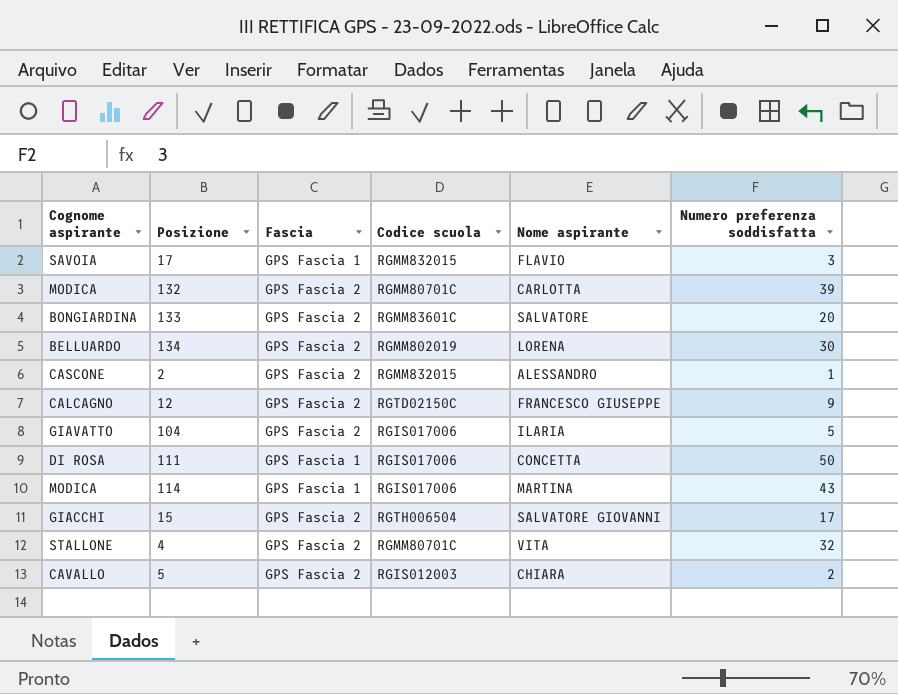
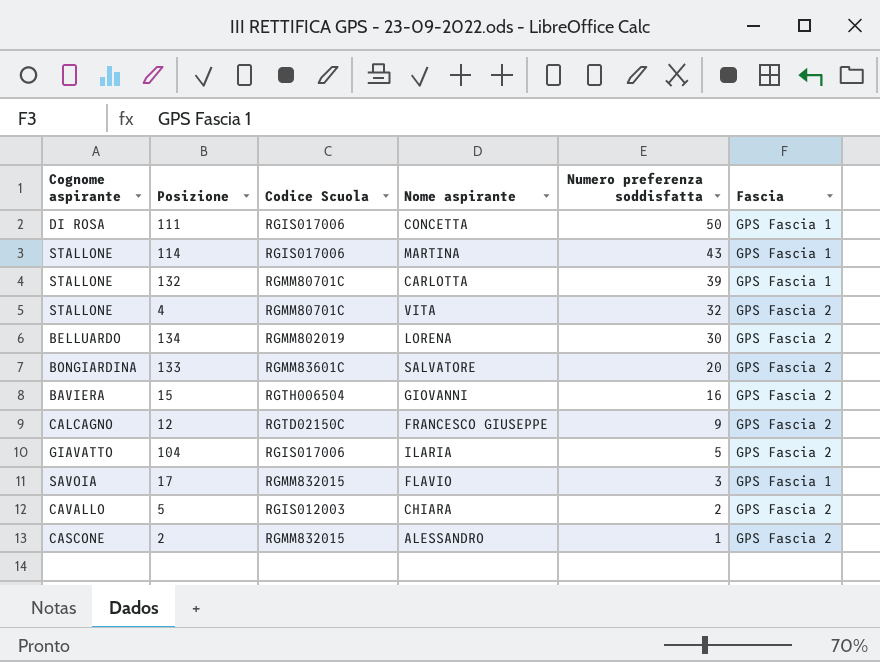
row order: none -> Numero preferenza soddisfatta descending
column name: Codice scuola -> Codice Scuola
column Fascia | position: 3 -> 6
114 | Cognome aspirante: MODICA -> STALLONE
132 | Cognome aspirante: MODICA -> STALLONE
132 | Fascia: GPS Fascia 2 -> GPS Fascia 1
15 | Cognome aspirante: GIACCHI -> BAVIERA
15 | Nome aspirante: SALVATORE GIOVANNI -> GIOVANNI
15 | Numero preferenza soddisfatta: 17 -> 16

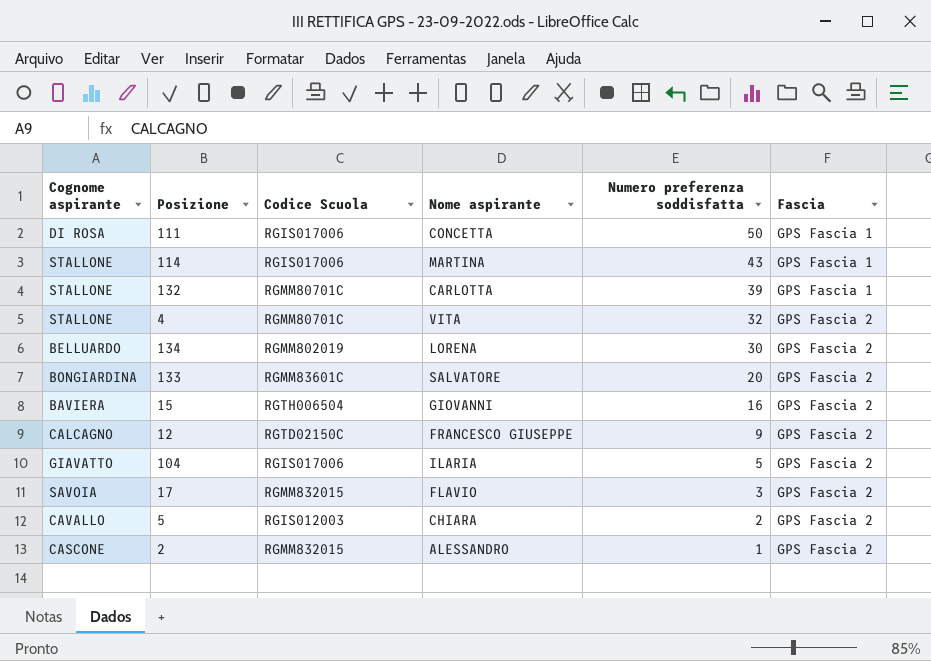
17 | Fascia: GPS Fascia 1 -> GPS Fascia 2

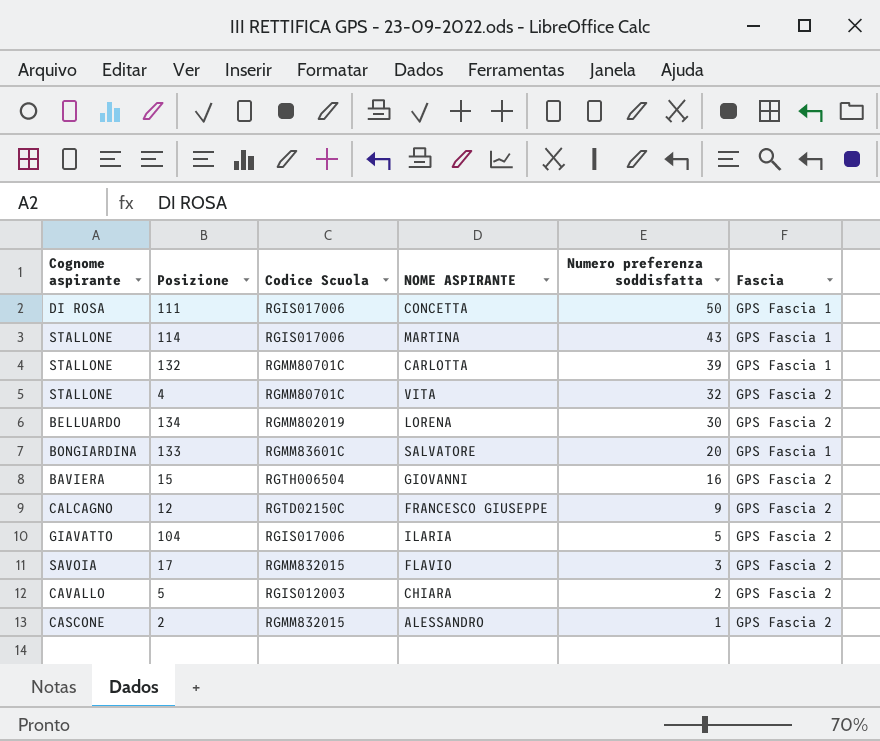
column name: Nome aspirante -> NOME ASPIRANTE
133 | Fascia: GPS Fascia 2 -> GPS Fascia 1

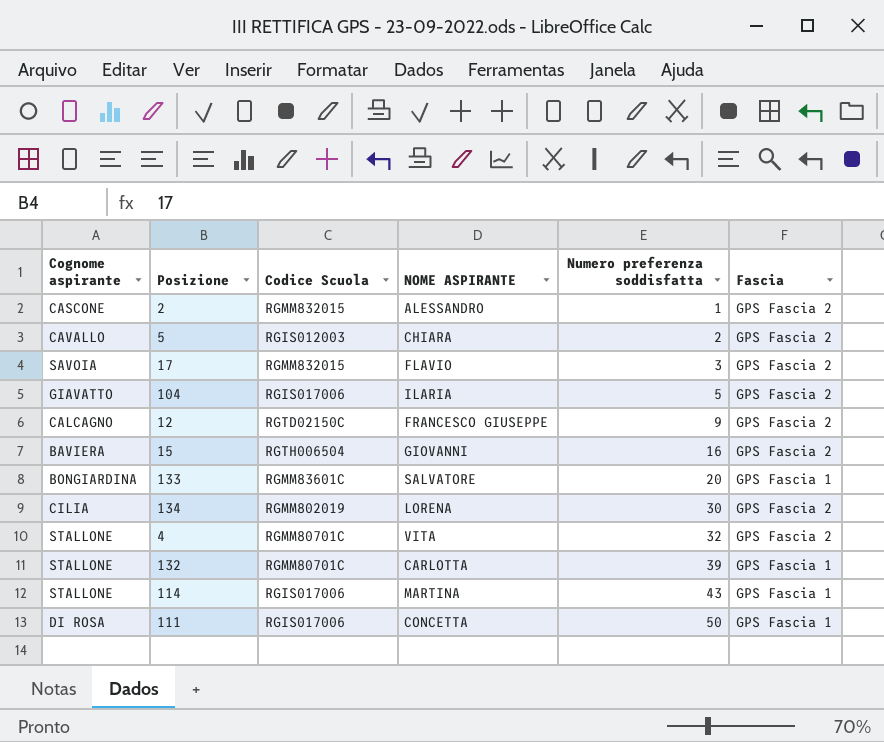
row order: Numero preferenza soddisfatta descending -> Numero preferenza soddisfatta ascending
134 | Cognome aspirante: BELLUARDO -> CILIA

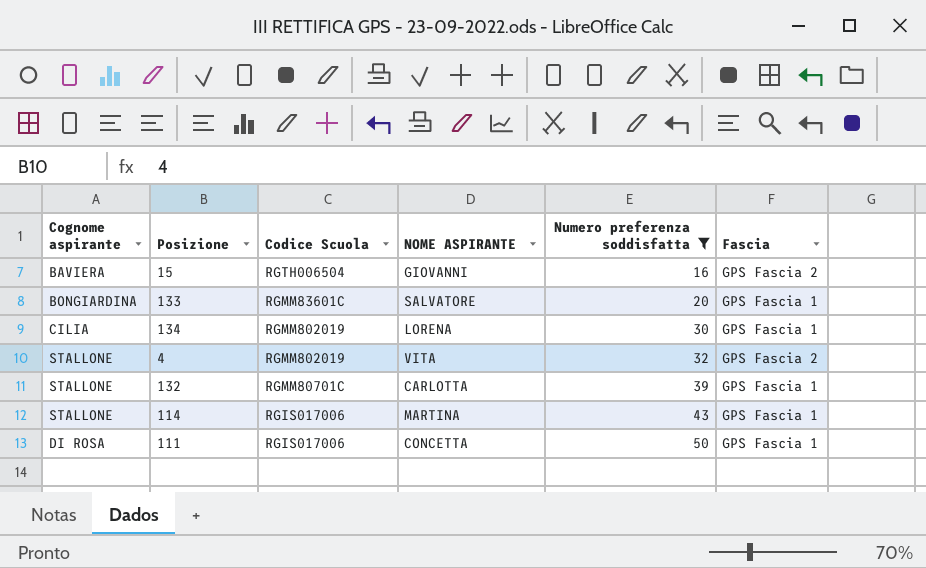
filter: none -> Numero preferenza soddisfatta >= 16
134 | Fascia: GPS Fascia 2 -> GPS Fascia 1
4 | Codice Scuola: RGMM80701C -> RGMM802019

